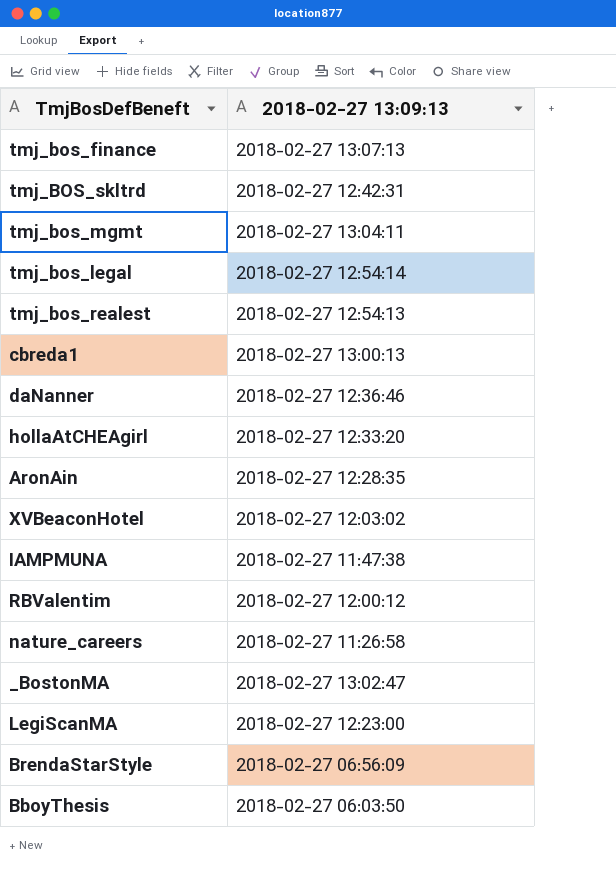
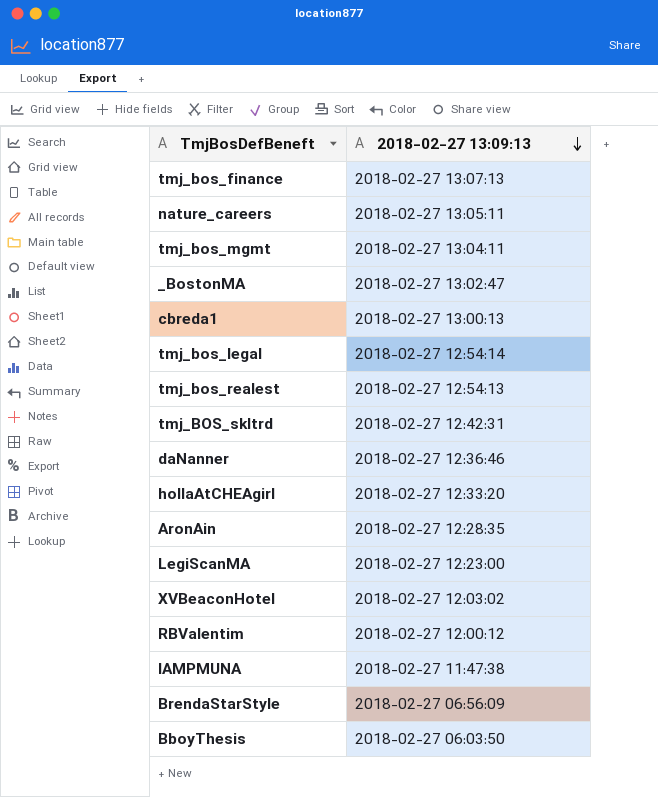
row order: none -> 2018-02-27 13:09:13 descending
nature_careers | 2018-02-27 13:09:13: 2018-02-27 11:26:58 -> 2018-02-27 13:05:11

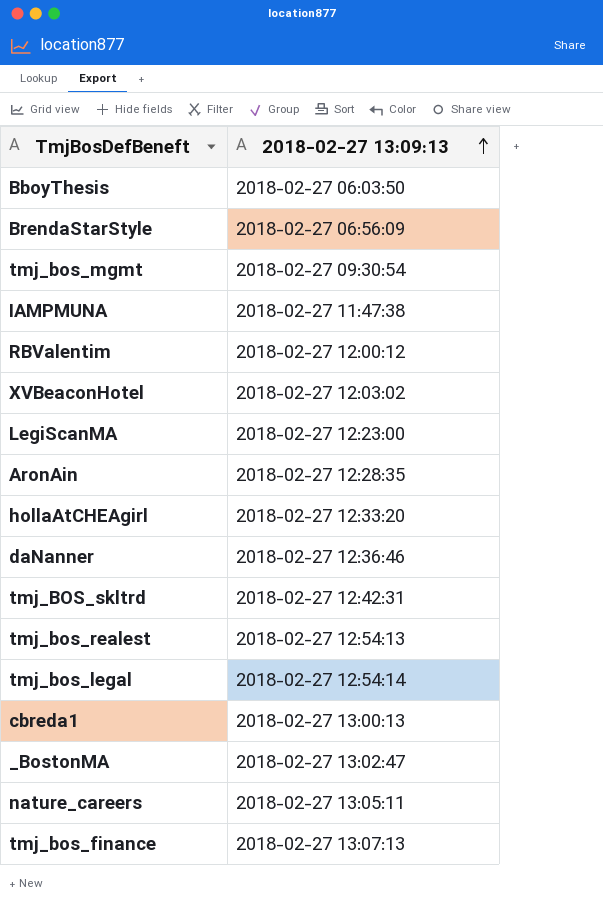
row order: 2018-02-27 13:09:13 descending -> 2018-02-27 13:09:13 ascending
tmj_bos_mgmt | 2018-02-27 13:09:13: 2018-02-27 13:04:11 -> 2018-02-27 09:30:54

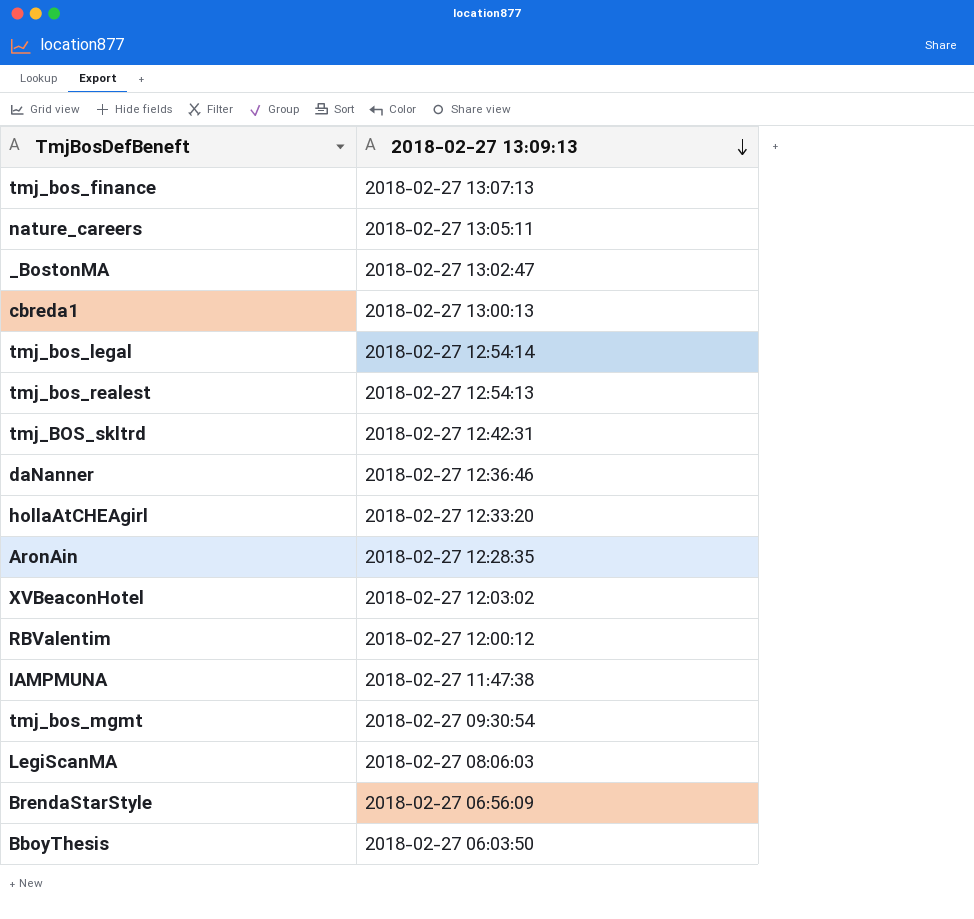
row order: 2018-02-27 13:09:13 ascending -> 2018-02-27 13:09:13 descending
LegiScanMA | 2018-02-27 13:09:13: 2018-02-27 12:23:00 -> 2018-02-27 08:06:03

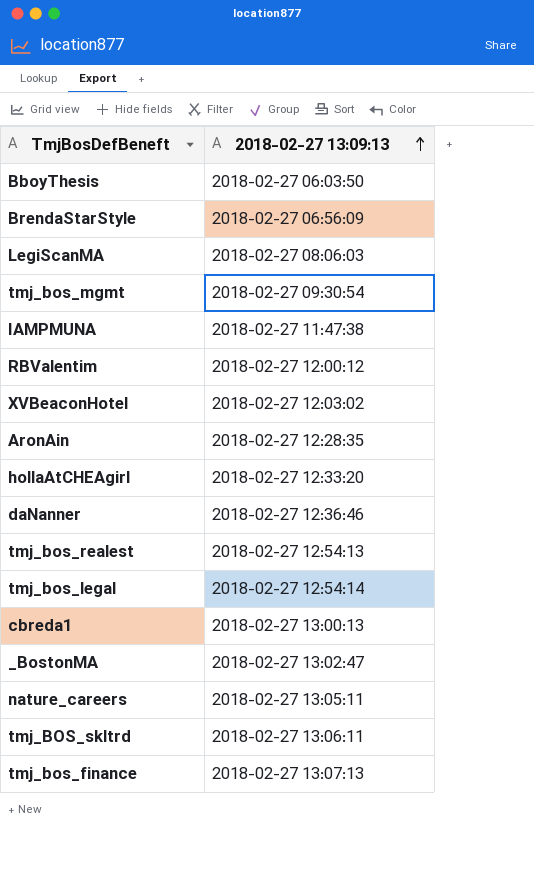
row order: 2018-02-27 13:09:13 descending -> 2018-02-27 13:09:13 ascending
tmj_BOS_skltrd | 2018-02-27 13:09:13: 2018-02-27 12:42:31 -> 2018-02-27 13:06:11

